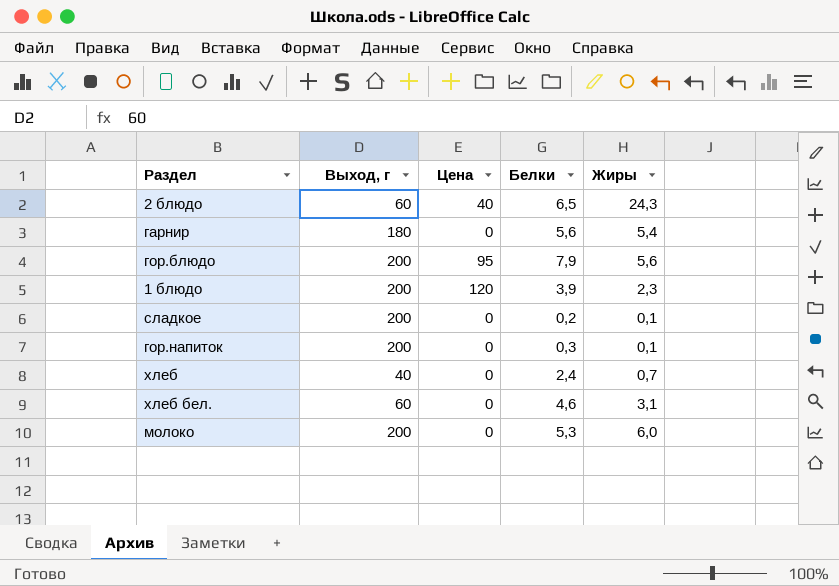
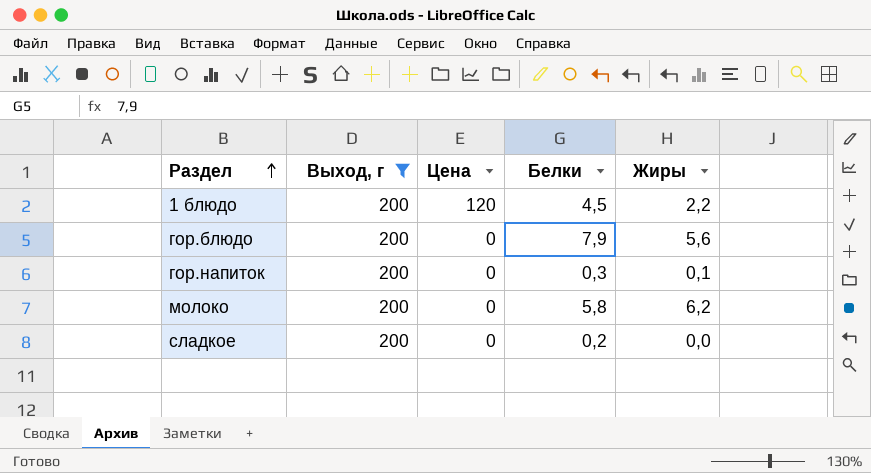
filter: none -> Выход, г = 200
row order: none -> Раздел ascending
1 блюдо | Белки: 3,9 -> 4,5
1 блюдо | Жиры: 2,3 -> 2,2
гор.блюдо | Цена: 95 -> 0
молоко | Белки: 5,3 -> 5,8
молоко | Жиры: 6,0 -> 6,2
сладкое | Жиры: 0,1 -> 0,0

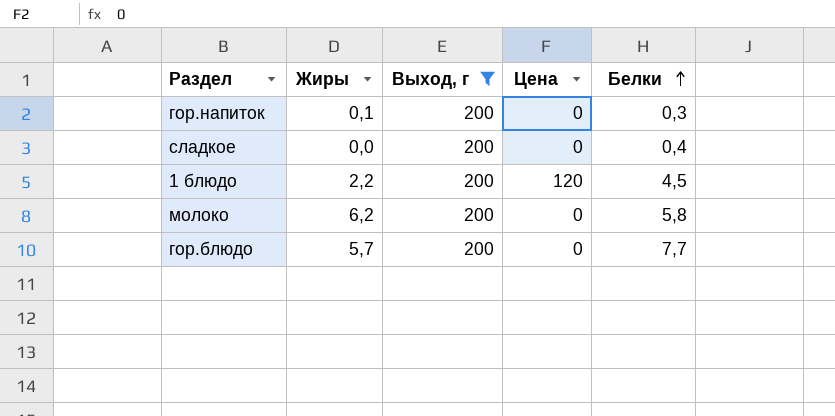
row order: Раздел ascending -> Белки ascending
column Жиры | position: 5 -> 2
сладкое | Белки: 0,2 -> 0,4
гор.блюдо | Жиры: 5,6 -> 5,7
гор.блюдо | Белки: 7,9 -> 7,7

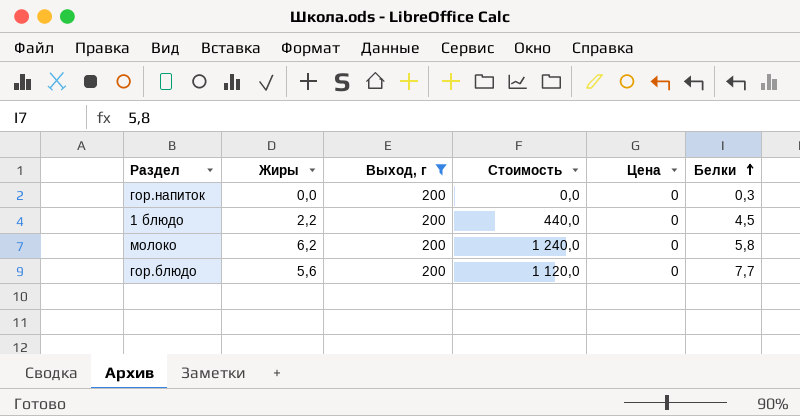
column Стоимость | formula: none -> [Жиры] * [Выход, г]
row сладкое: 0,0 | 200 | 0 | 0,4 -> none
гор.напиток | Жиры: 0,1 -> 0,0
1 блюдо | Цена: 120 -> 0
гор.блюдо | Жиры: 5,7 -> 5,6

